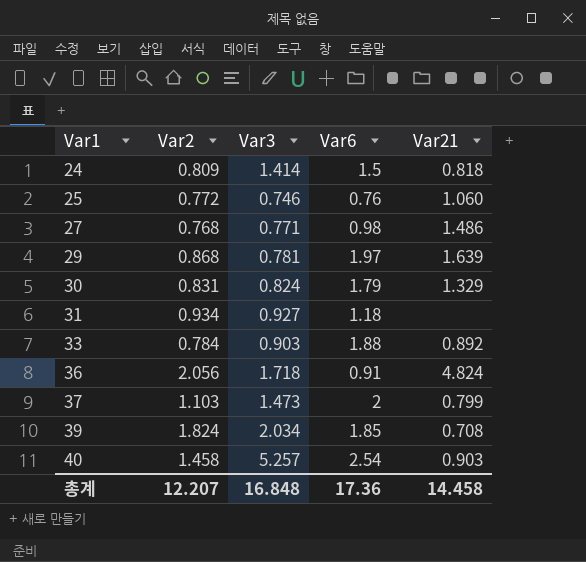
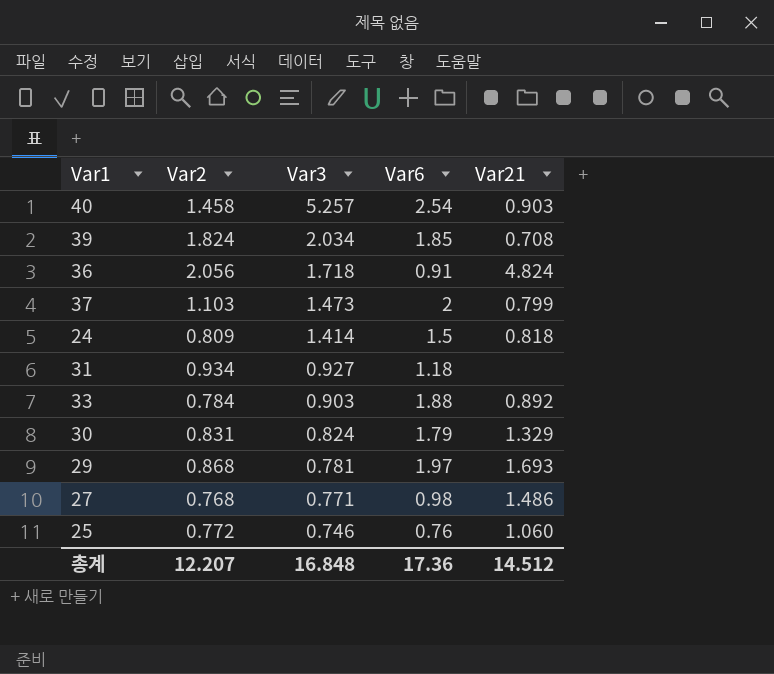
row order: Var1 ascending -> Var3 descending
29 | Var21: 1.639 -> 1.693
총계 | Var21: 14.458 -> 14.512

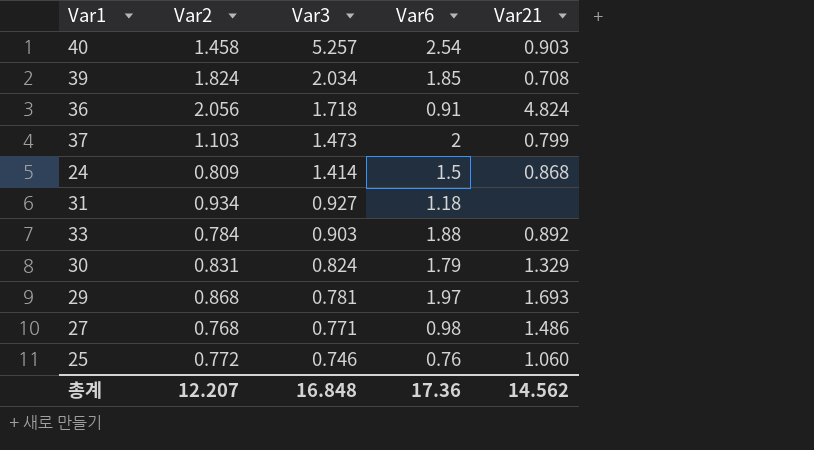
24 | Var21: 0.818 -> 0.868
총계 | Var21: 14.512 -> 14.562

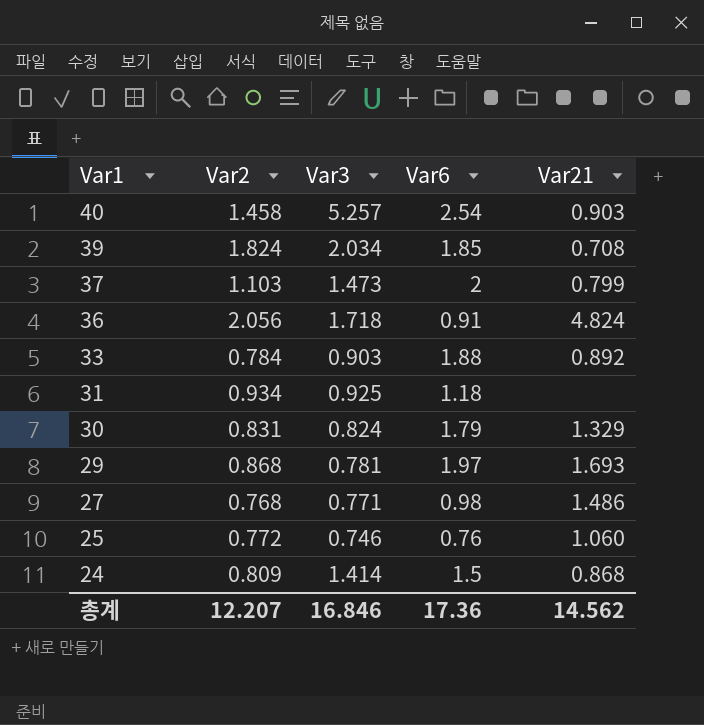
row order: Var3 descending -> Var1 descending
31 | Var3: 0.927 -> 0.925
총계 | Var3: 16.848 -> 16.846

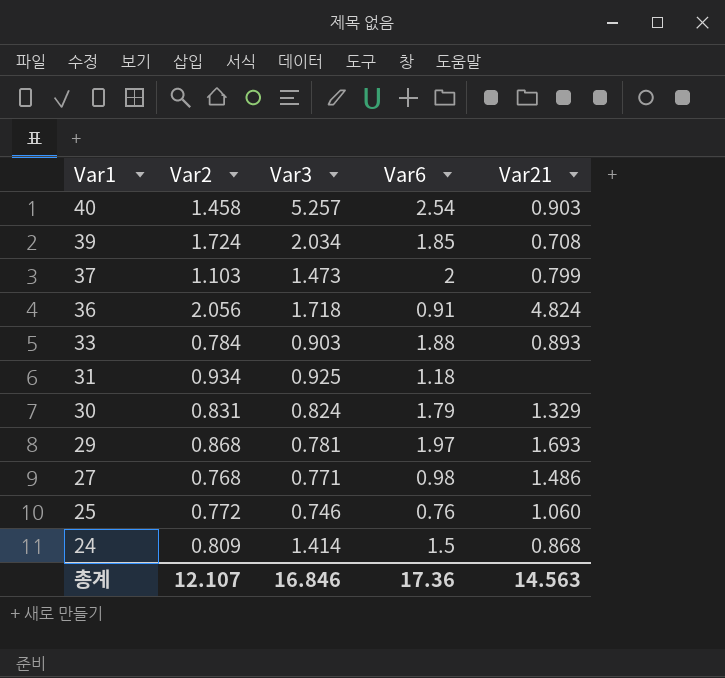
39 | Var2: 1.824 -> 1.724
33 | Var21: 0.892 -> 0.893
총계 | Var2: 12.207 -> 12.107
총계 | Var21: 14.562 -> 14.563

